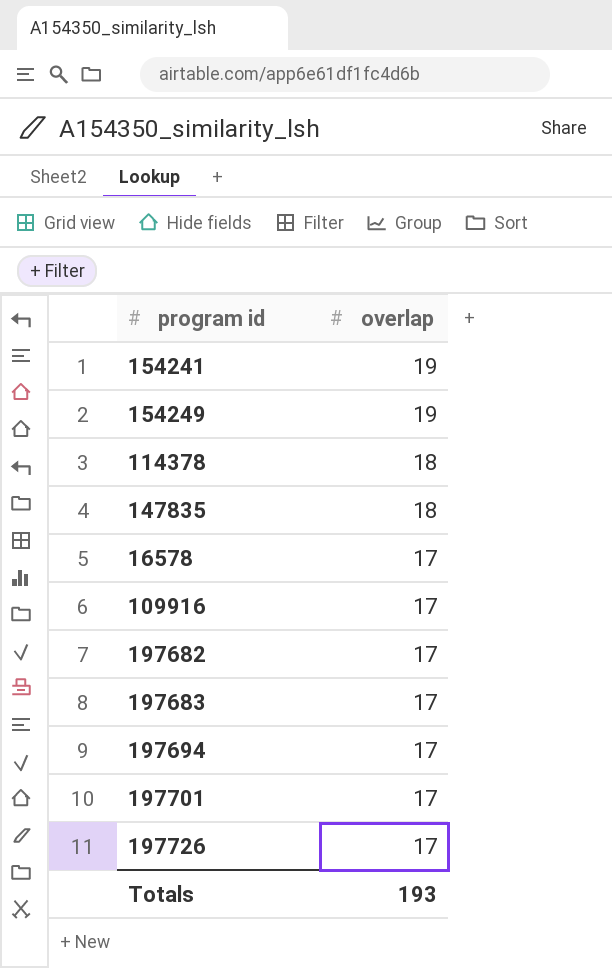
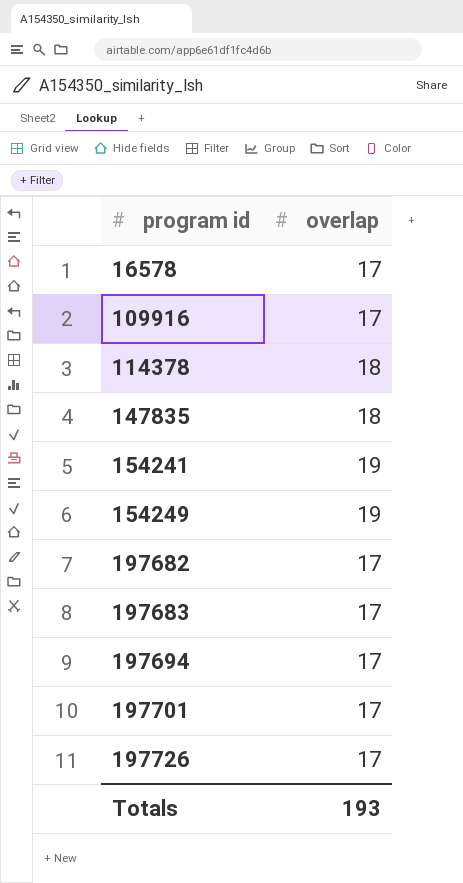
row order: overlap descending -> program id ascending

